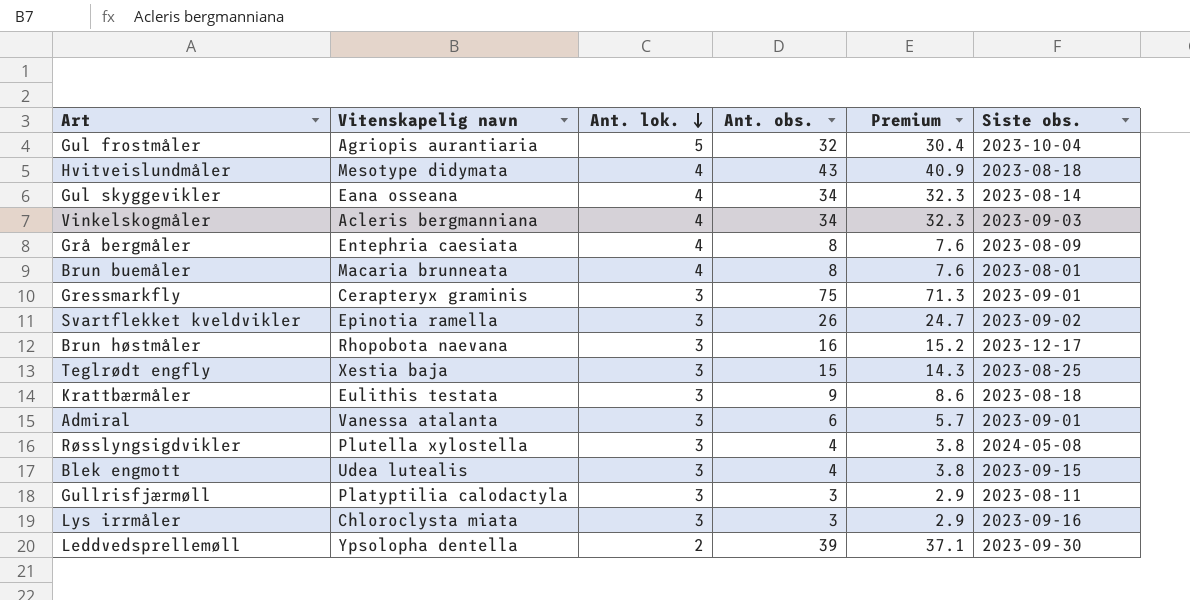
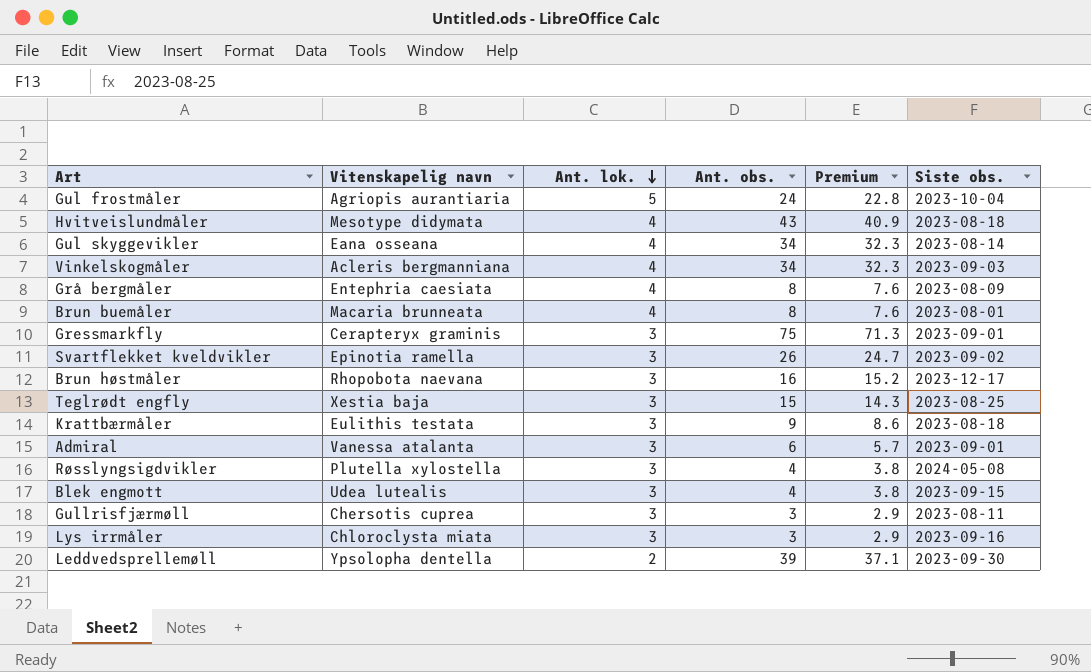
Gul frostmåler | Ant. obs.: 32 -> 24
Gul frostmåler | Premium: 30.4 -> 22.8
Gullrisfjærmøll | Vitenskapelig navn: Platyptilia calodactyla -> Chersotis cuprea

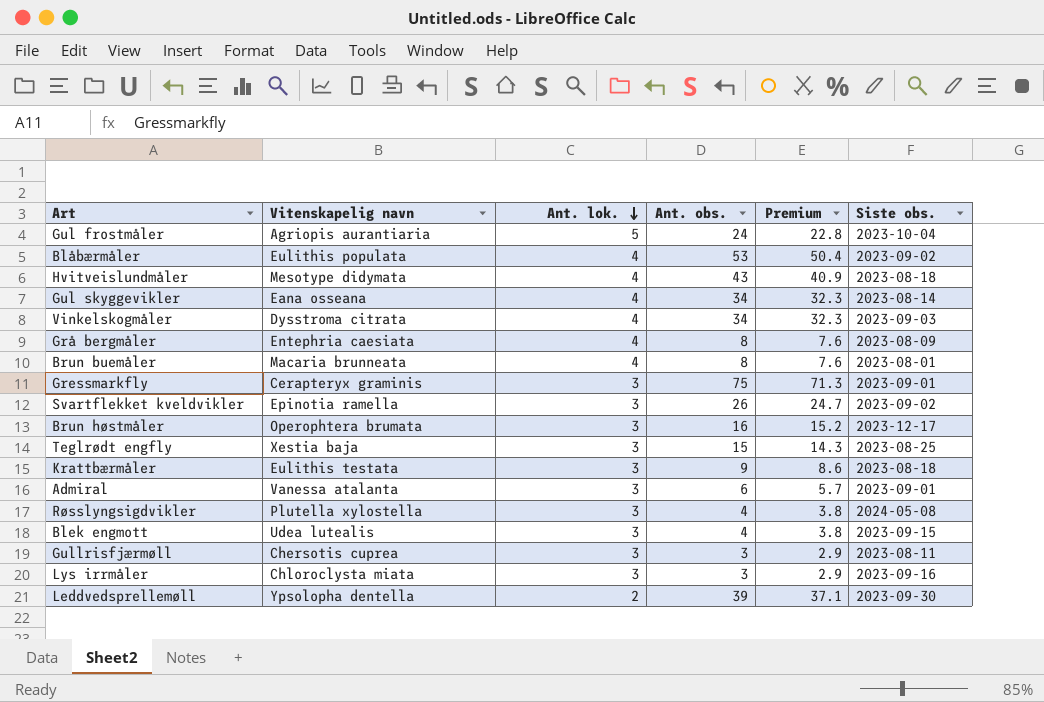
row Blåbærmåler: none -> Eulithis populata | 4 | 53 | 50.4 | 2023-09-02
Vinkelskogmåler | Vitenskapelig navn: Acleris bergmanniana -> Dysstroma citrata
Brun høstmåler | Vitenskapelig navn: Rhopobota naevana -> Operophtera brumata

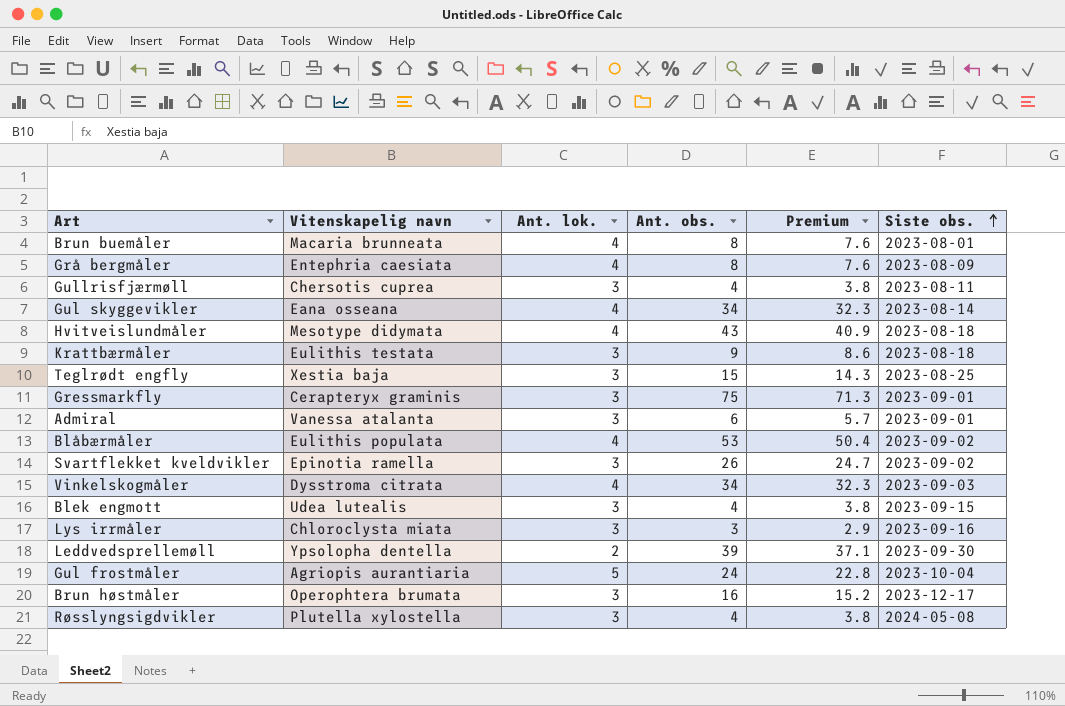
row order: Ant. lok. descending -> Siste obs. ascending
Gullrisfjærmøll | Ant. obs.: 3 -> 4
Gullrisfjærmøll | Premium: 2.9 -> 3.8

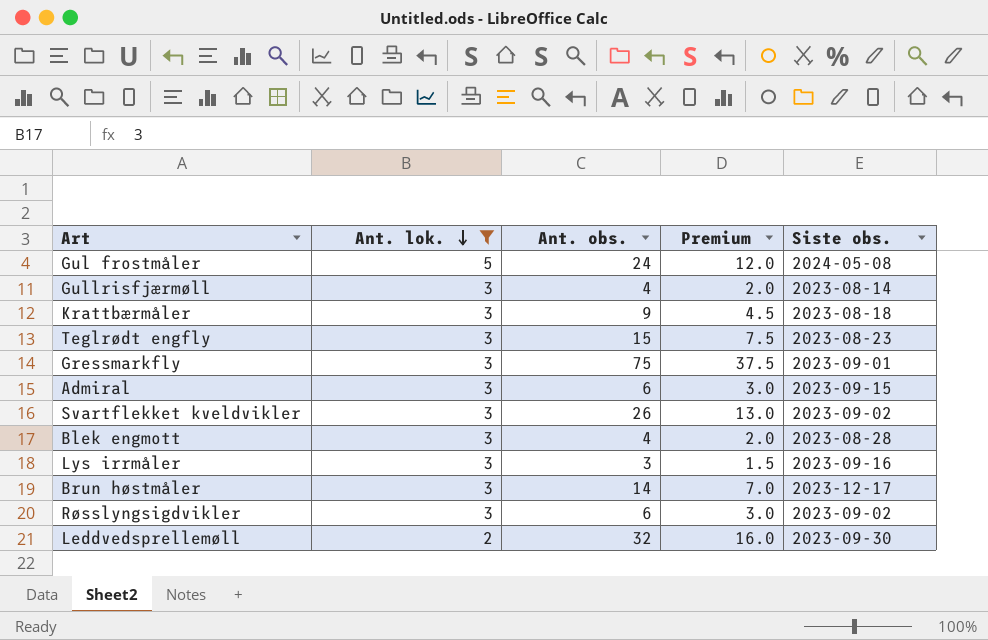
filter: none -> Ant. lok. != 4
row order: Siste obs. ascending -> Ant. lok. descending
column Vitenskapelig navn | position: 2 -> none
column Premium | formula: [Ant. obs.] * 0.95 -> [Ant. obs.] * 0.5
Gul frostmåler | Siste obs.: 2023-10-04 -> 2024-05-08
Gullrisfjærmøll | Siste obs.: 2023-08-11 -> 2023-08-14
Teglrødt engfly | Siste obs.: 2023-08-25 -> 2023-08-23
Admiral | Siste obs.: 2023-09-01 -> 2023-09-15
Blek engmott | Siste obs.: 2023-09-15 -> 2023-08-28
Brun høstmåler | Ant. obs.: 16 -> 14
Røsslyngsigdvikler | Ant. obs.: 4 -> 6
Røsslyngsigdvikler | Siste obs.: 2024-05-08 -> 2023-09-02
Leddvedsprellemøll | Ant. obs.: 39 -> 32

